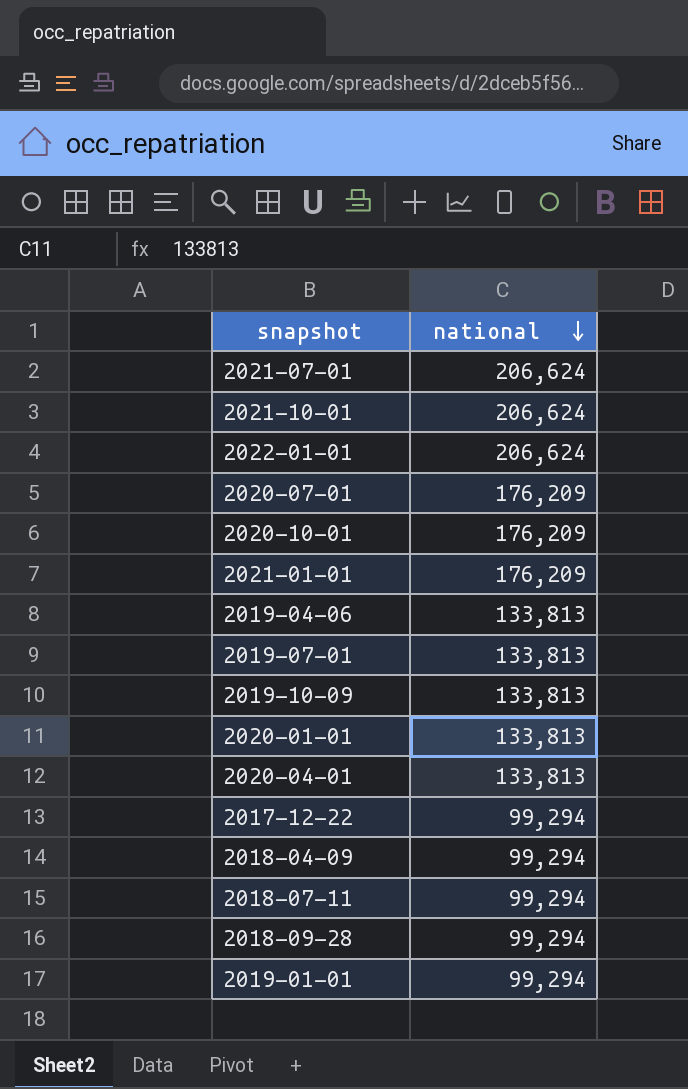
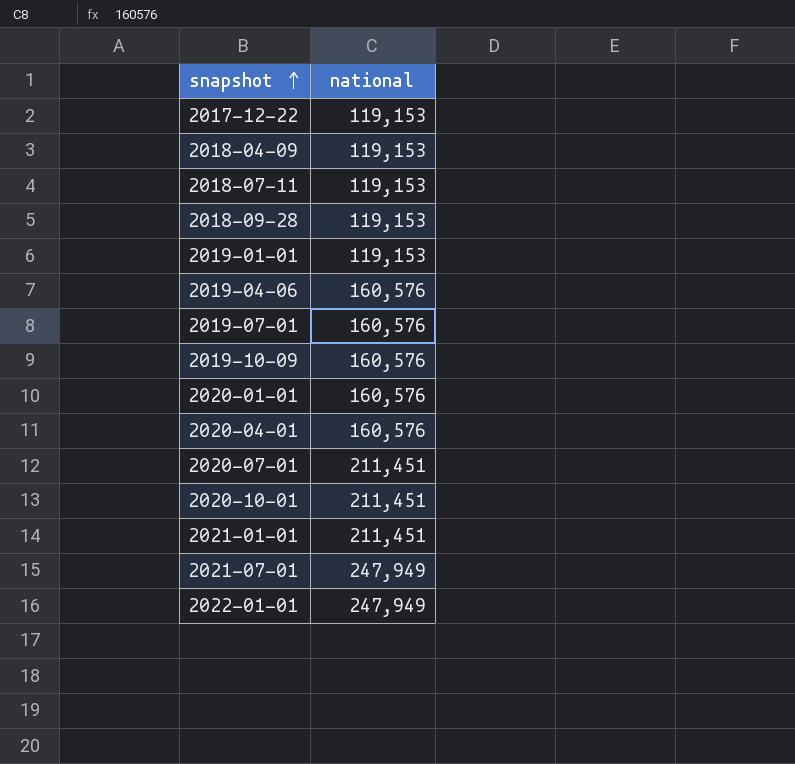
row order: national descending -> snapshot ascending
row 2021-10-01: 206,624 -> none
2017-12-22 | national: 99,294 -> 119,153
2018-04-09 | national: 99,294 -> 119,153
2018-07-11 | national: 99,294 -> 119,153
2018-09-28 | national: 99,294 -> 119,153
2019-01-01 | national: 99,294 -> 119,153
2019-04-06 | national: 133,813 -> 160,576
2019-07-01 | national: 133,813 -> 160,576
2019-10-09 | national: 133,813 -> 160,576
2020-01-01 | national: 133,813 -> 160,576
2020-04-01 | national: 133,813 -> 160,576
2020-07-01 | national: 176,209 -> 211,451
2020-10-01 | national: 176,209 -> 211,451
2021-01-01 | national: 176,209 -> 211,451
2021-07-01 | national: 206,624 -> 247,949
2022-01-01 | national: 206,624 -> 247,949

